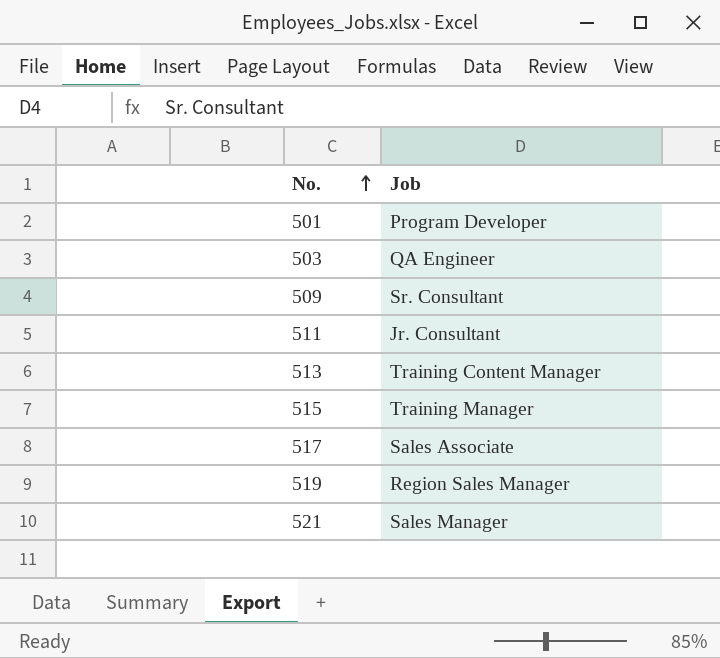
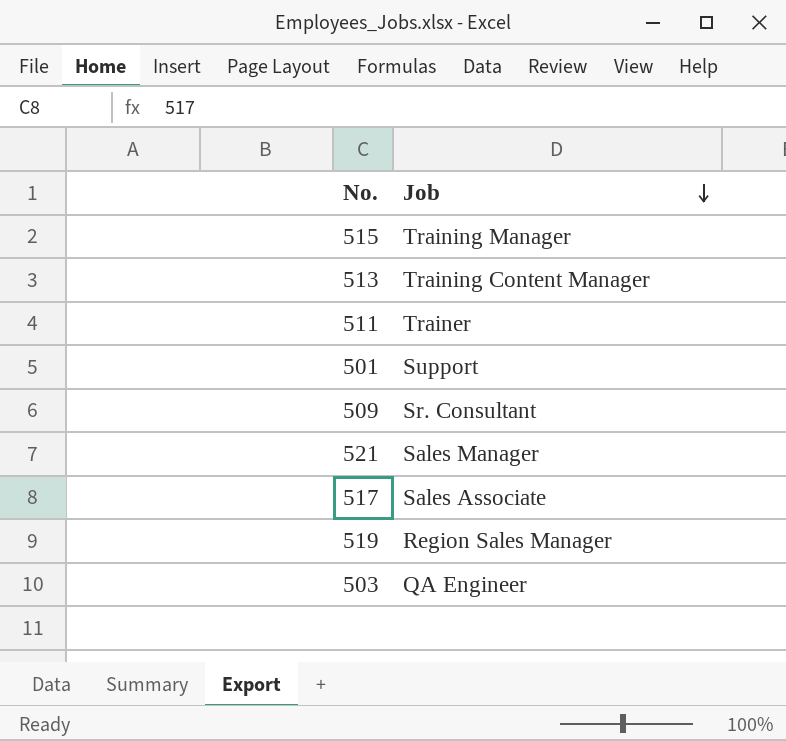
row order: No. ascending -> Job descending
511 | Job: Jr. Consultant -> Trainer
501 | Job: Program Developer -> Support

